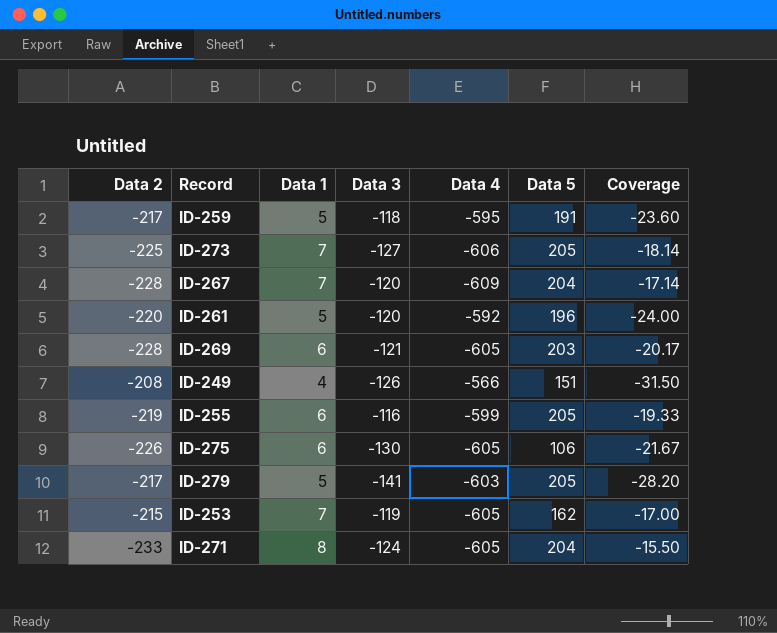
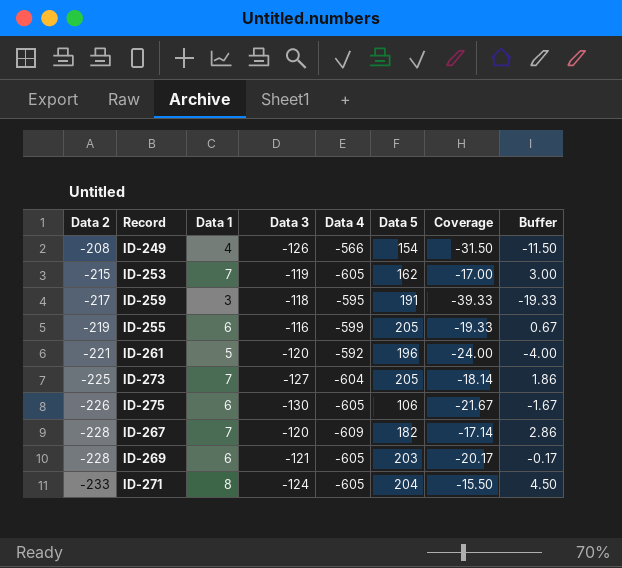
row order: none -> Data 2 descending
column Buffer | formula: none -> [Coverage] + 20
row ID-279: -217 | 5 | -141 | -603 | 205 | -28.20 -> none
ID-249 | Data 5: 151 -> 154
ID-259 | Data 1: 5 -> 3
ID-259 | Coverage: -23.60 -> -39.33
ID-261 | Data 2: -220 -> -221
ID-273 | Data 4: -606 -> -604
ID-267 | Data 5: 204 -> 182

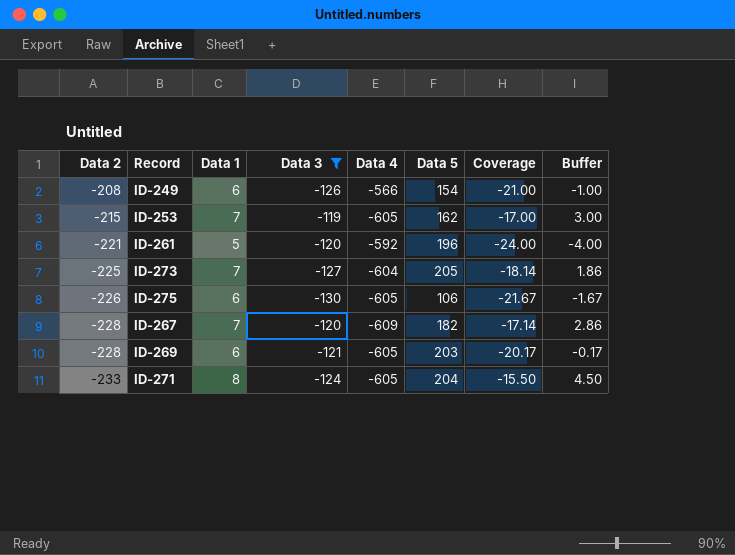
filter: none -> Data 3 <= -119
ID-249 | Data 1: 4 -> 6
ID-249 | Coverage: -31.50 -> -21.00
ID-249 | Buffer: -11.50 -> -1.00

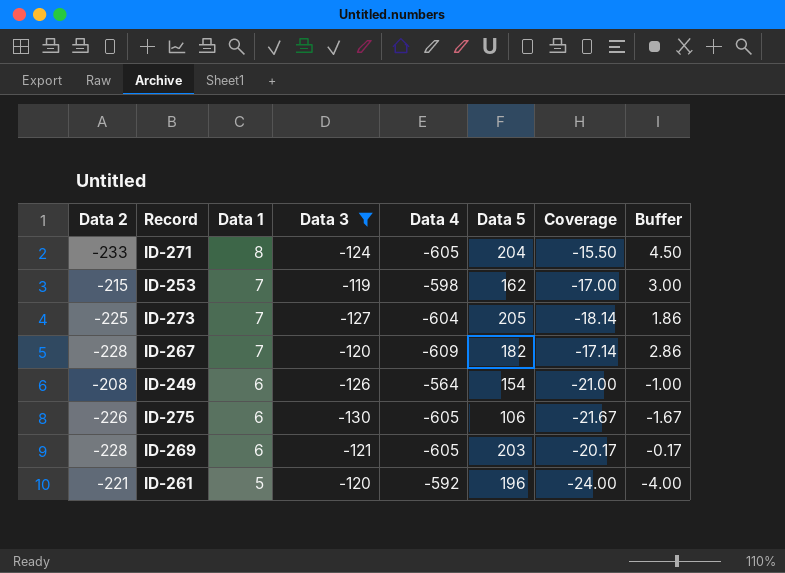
row order: Data 2 descending -> Data 1 descending
ID-253 | Data 4: -605 -> -598
ID-249 | Data 4: -566 -> -564

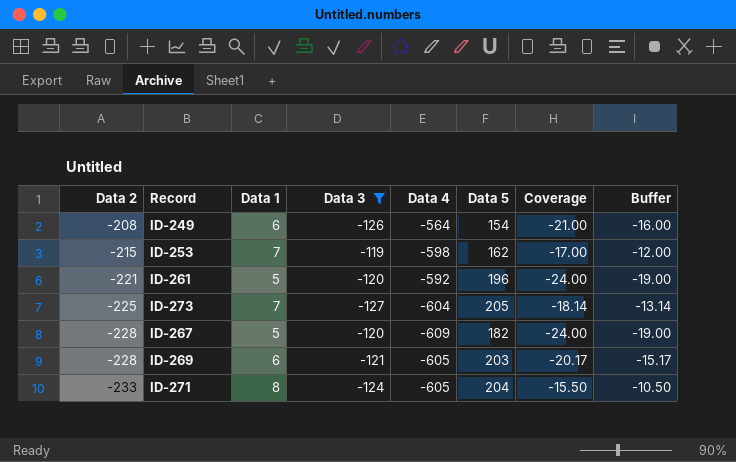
row order: Data 1 descending -> Data 2 descending
column Buffer | formula: [Coverage] + 20 -> [Coverage] + 5
row ID-275: -226 | 6 | -130 | -605 | 106 | -21.67 | -1.67 -> none
ID-267 | Data 1: 7 -> 5
ID-267 | Coverage: -17.14 -> -24.00

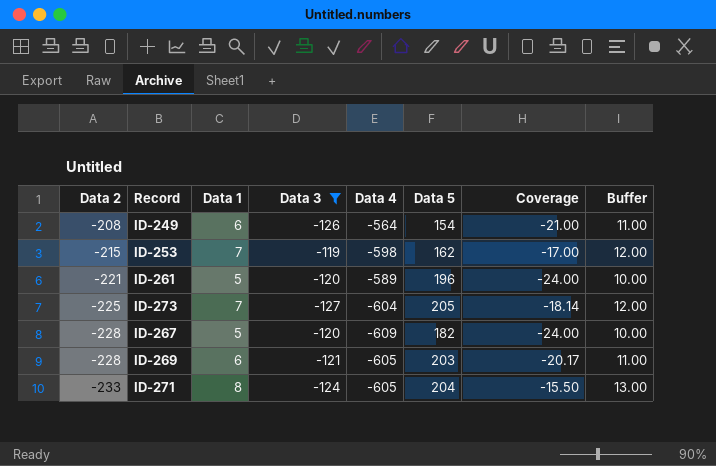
column Buffer | formula: [Coverage] + 5 -> [Data 1] + 5
ID-261 | Data 4: -592 -> -589

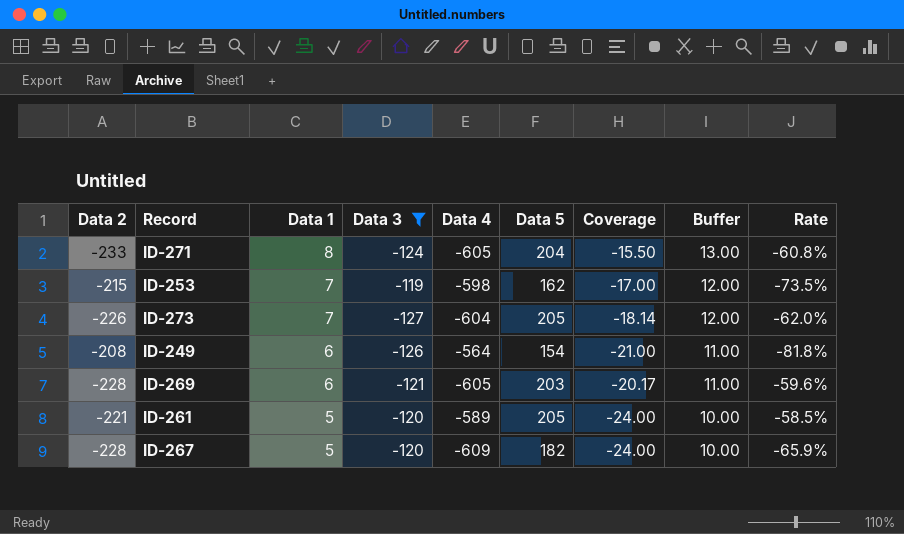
row order: Data 2 descending -> Data 1 descending
column Rate | formula: none -> [Data 3] / [Data 5]
ID-273 | Data 2: -225 -> -226
ID-261 | Data 5: 196 -> 205

